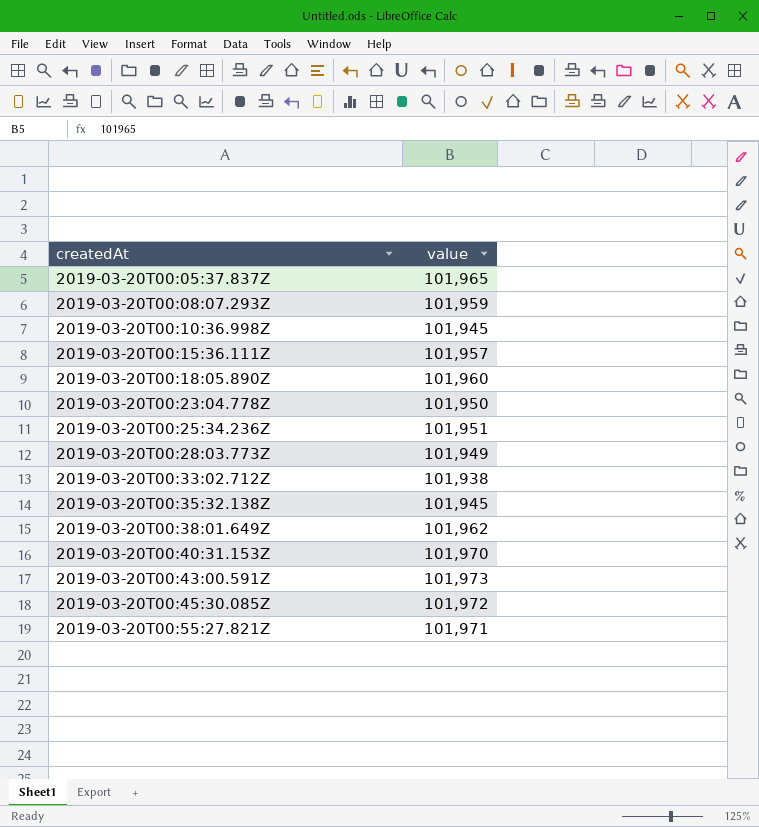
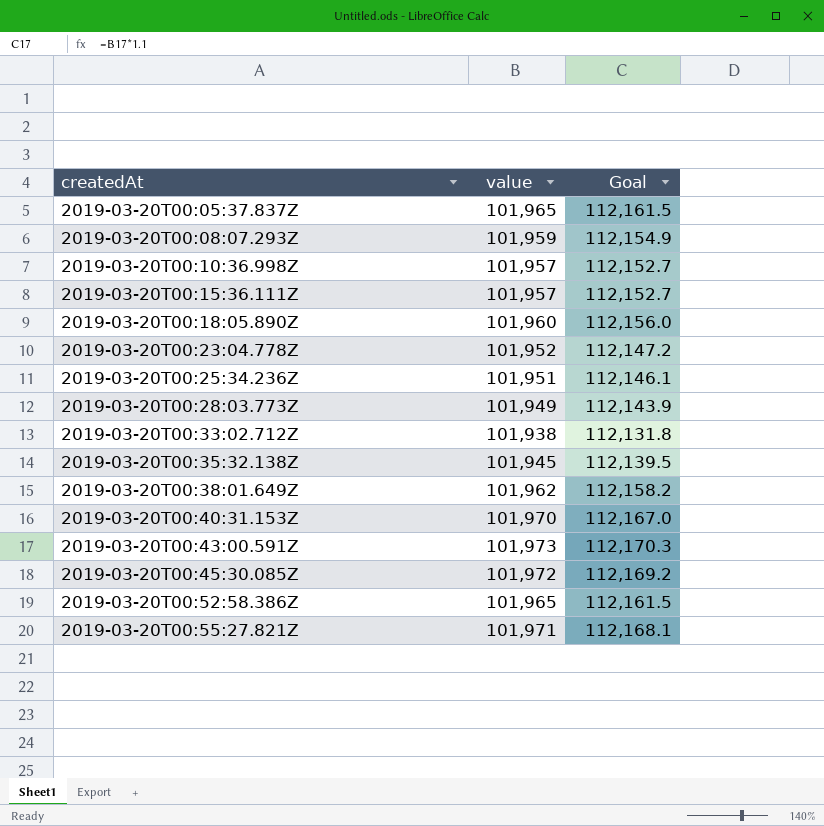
column Goal | formula: none -> [value] * 1.1
2019-03-20T00:10:36.998Z | value: 101,945 -> 101,957
2019-03-20T00:23:04.778Z | value: 101,950 -> 101,952
row 2019-03-20T00:52:58.386Z: none -> 101,965 | 112,161.5

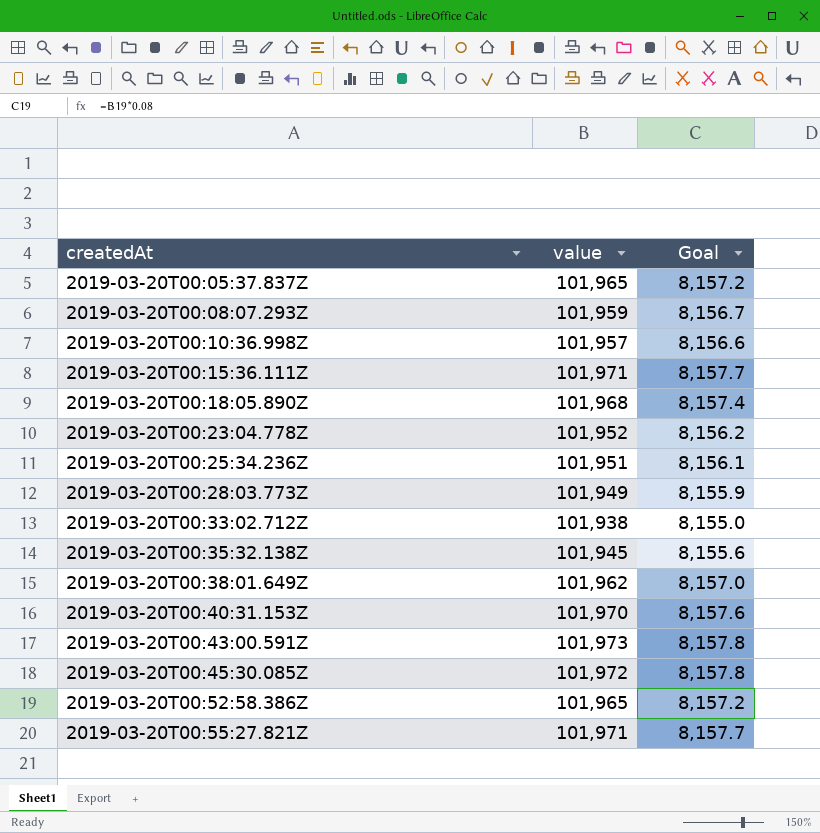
column Goal | formula: [value] * 1.1 -> [value] * 0.08
2019-03-20T00:15:36.111Z | value: 101,957 -> 101,971
2019-03-20T00:18:05.890Z | value: 101,960 -> 101,968

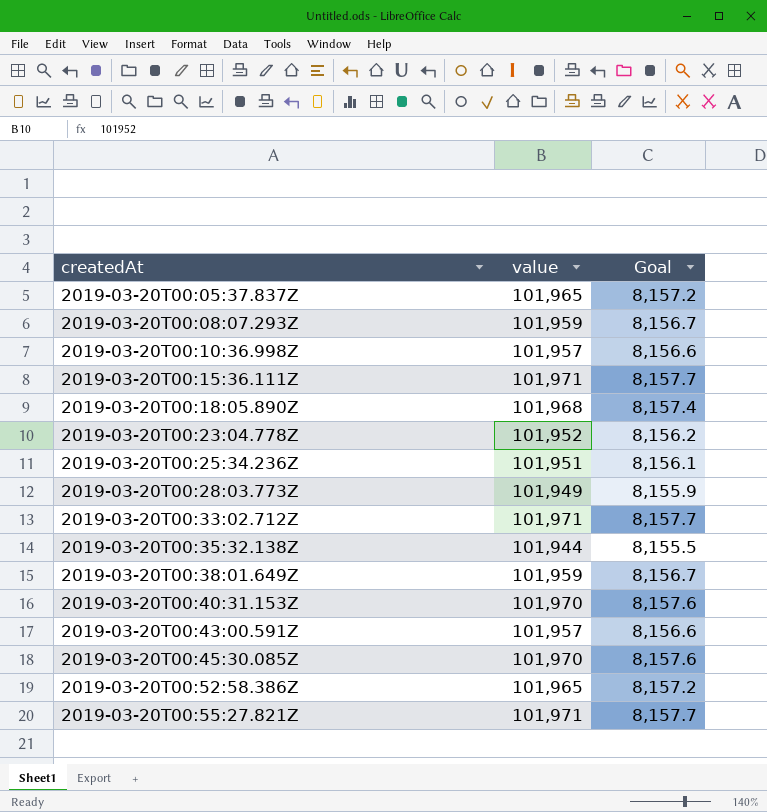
2019-03-20T00:33:02.712Z | value: 101,938 -> 101,971
2019-03-20T00:33:02.712Z | Goal: 8,155.0 -> 8,157.7
2019-03-20T00:35:32.138Z | value: 101,945 -> 101,944
2019-03-20T00:35:32.138Z | Goal: 8,155.6 -> 8,155.5
2019-03-20T00:38:01.649Z | value: 101,962 -> 101,959
2019-03-20T00:38:01.649Z | Goal: 8,157.0 -> 8,156.7
2019-03-20T00:43:00.591Z | value: 101,973 -> 101,957
2019-03-20T00:43:00.591Z | Goal: 8,157.8 -> 8,156.6
2019-03-20T00:45:30.085Z | value: 101,972 -> 101,970
2019-03-20T00:45:30.085Z | Goal: 8,157.8 -> 8,157.6

